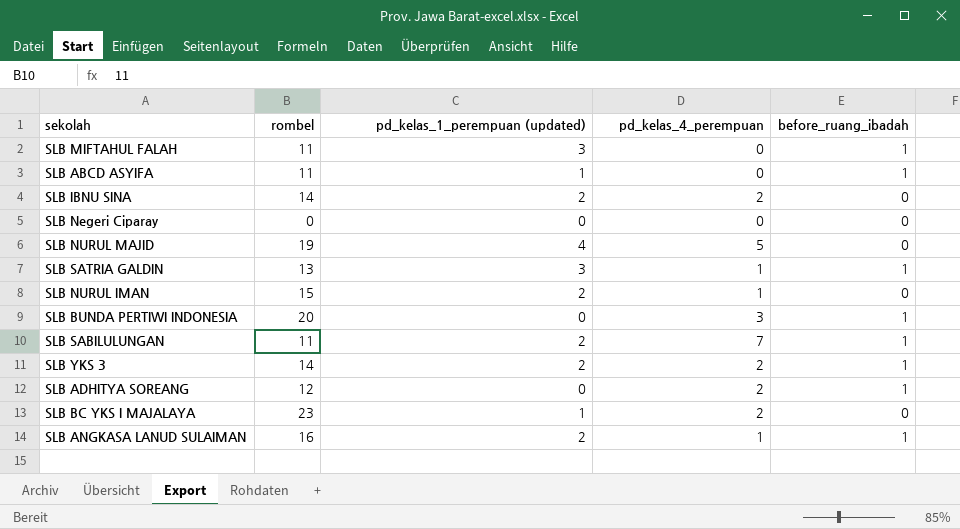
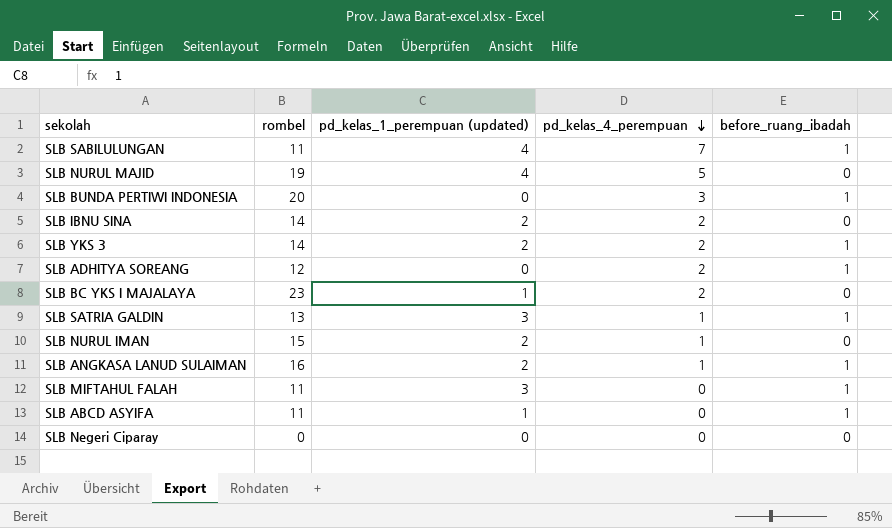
row order: none -> pd_kelas_4_perempuan descending
SLB SABILULUNGAN | pd_kelas_1_perempuan (updated): 2 -> 4

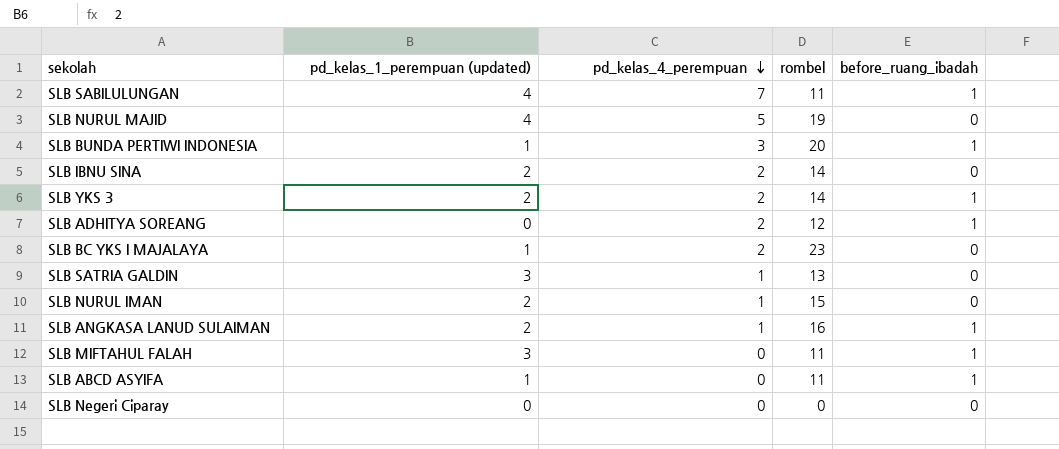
column rombel | position: 2 -> 4
SLB BUNDA PERTIWI INDONESIA | pd_kelas_1_perempuan (updated): 0 -> 1
SLB SATRIA GALDIN | before_ruang_ibadah: 1 -> 0

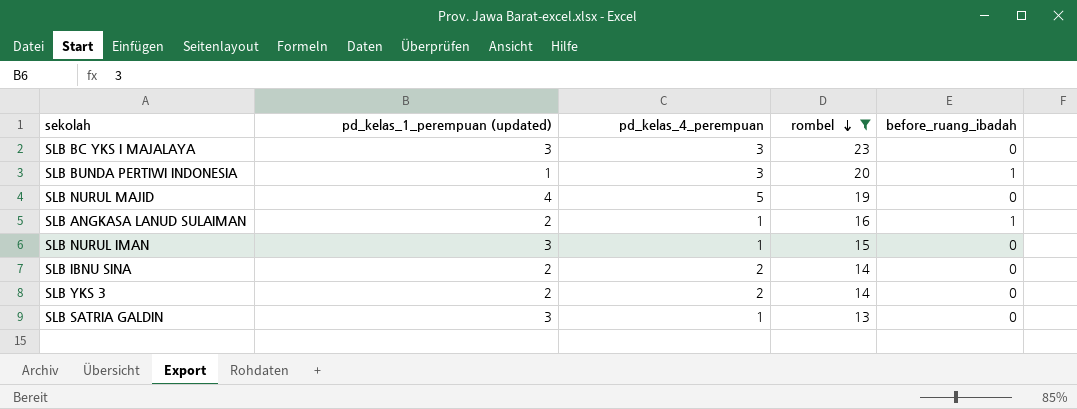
filter: none -> rombel >= 13
row order: pd_kelas_4_perempuan descending -> rombel descending
SLB BC YKS I MAJALAYA | pd_kelas_1_perempuan (updated): 1 -> 3
SLB BC YKS I MAJALAYA | pd_kelas_4_perempuan: 2 -> 3
SLB NURUL IMAN | pd_kelas_1_perempuan (updated): 2 -> 3
SLB YKS 3 | before_ruang_ibadah: 1 -> 0

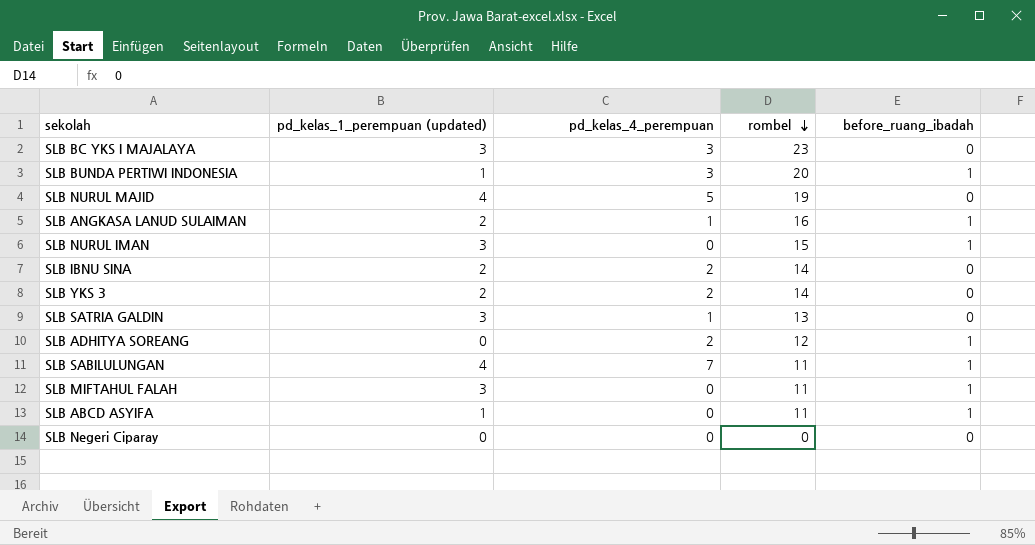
filter: rombel >= 13 -> none
SLB NURUL IMAN | pd_kelas_4_perempuan: 1 -> 0
SLB NURUL IMAN | before_ruang_ibadah: 0 -> 1

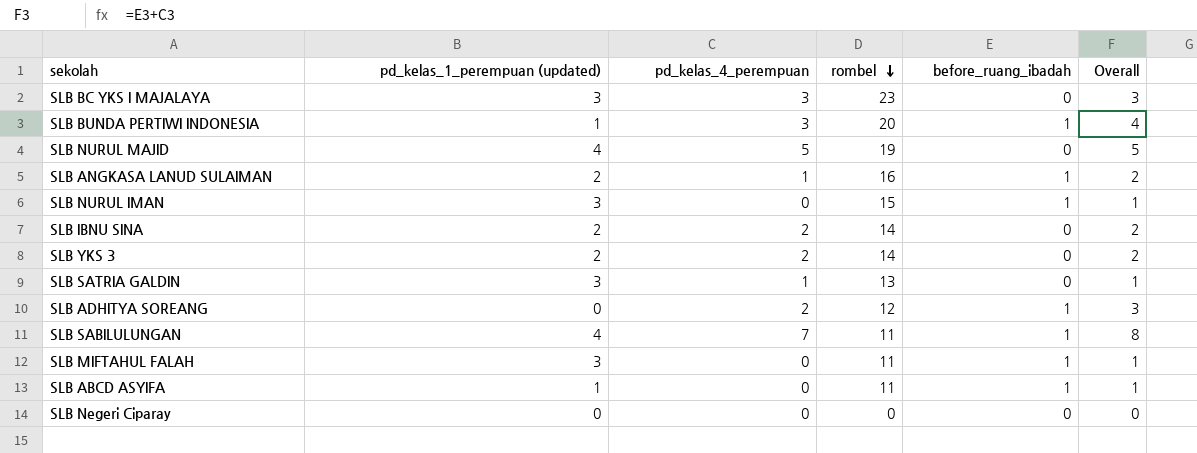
column Overall | formula: none -> [pd_kelas_4_perempuan] + [before_ruang_ibadah]

